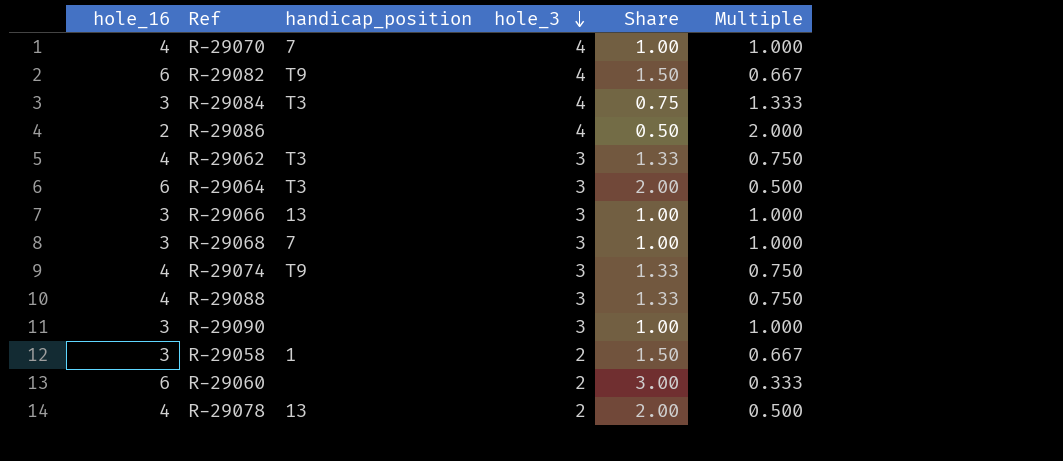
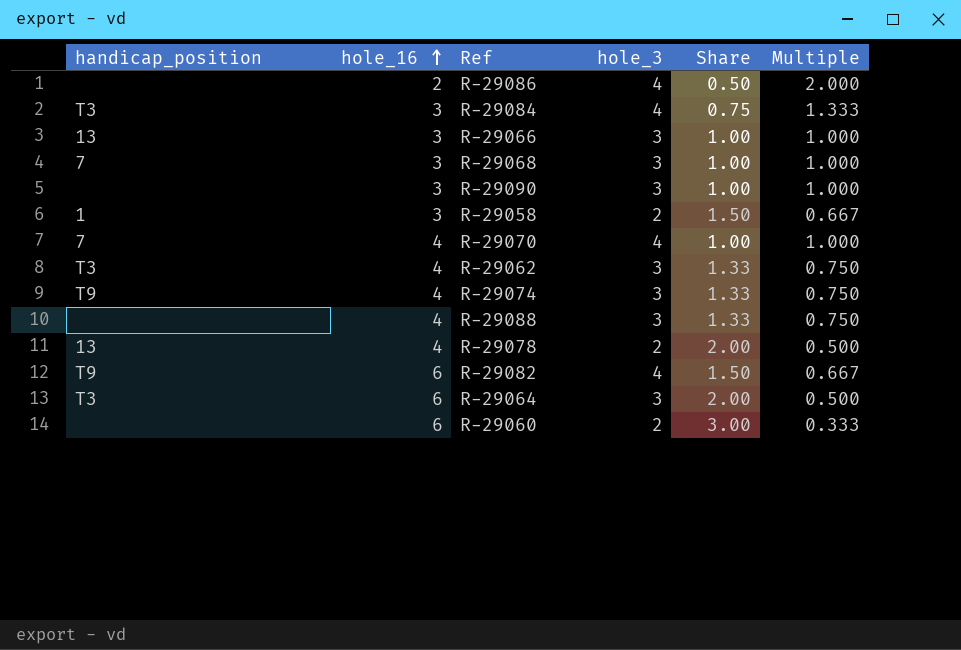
row order: hole_3 descending -> hole_16 ascending
column handicap_position | position: 3 -> 1

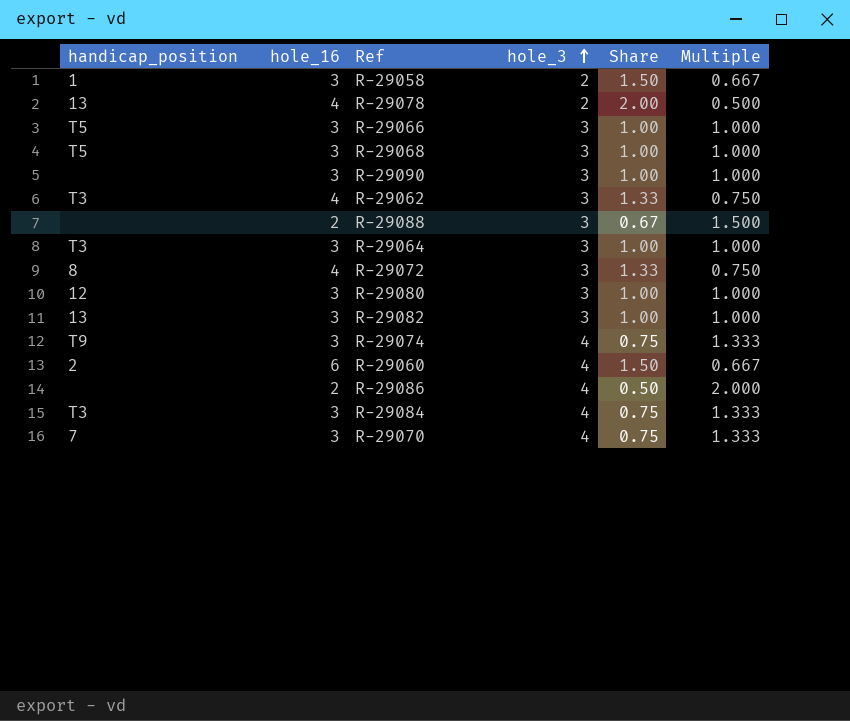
row order: hole_16 ascending -> hole_3 ascending
R-29066 | handicap_position: 13 -> T5
R-29068 | handicap_position: 7 -> T5
R-29088 | hole_16: 4 -> 2
R-29088 | Share: 1.33 -> 0.67
R-29088 | Multiple: 0.750 -> 1.500
R-29064 | hole_16: 6 -> 3
R-29064 | Share: 2.00 -> 1.00
R-29064 | Multiple: 0.500 -> 1.000
row R-29072: none -> 8 | 4 | 3 | 1.33 | 0.750
row R-29080: none -> 12 | 3 | 3 | 1.00 | 1.000
R-29082 | handicap_position: T9 -> 13
R-29082 | hole_16: 6 -> 3
R-29082 | hole_3: 4 -> 3
R-29082 | Share: 1.50 -> 1.00
R-29082 | Multiple: 0.667 -> 1.000
R-29074 | hole_16: 4 -> 3
R-29074 | hole_3: 3 -> 4
R-29074 | Share: 1.33 -> 0.75
R-29074 | Multiple: 0.750 -> 1.333
R-29060 | handicap_position: none -> 2
R-29060 | hole_3: 2 -> 4
R-29060 | Share: 3.00 -> 1.50
R-29060 | Multiple: 0.333 -> 0.667
R-29070 | hole_16: 4 -> 3
R-29070 | Share: 1.00 -> 0.75
R-29070 | Multiple: 1.000 -> 1.333

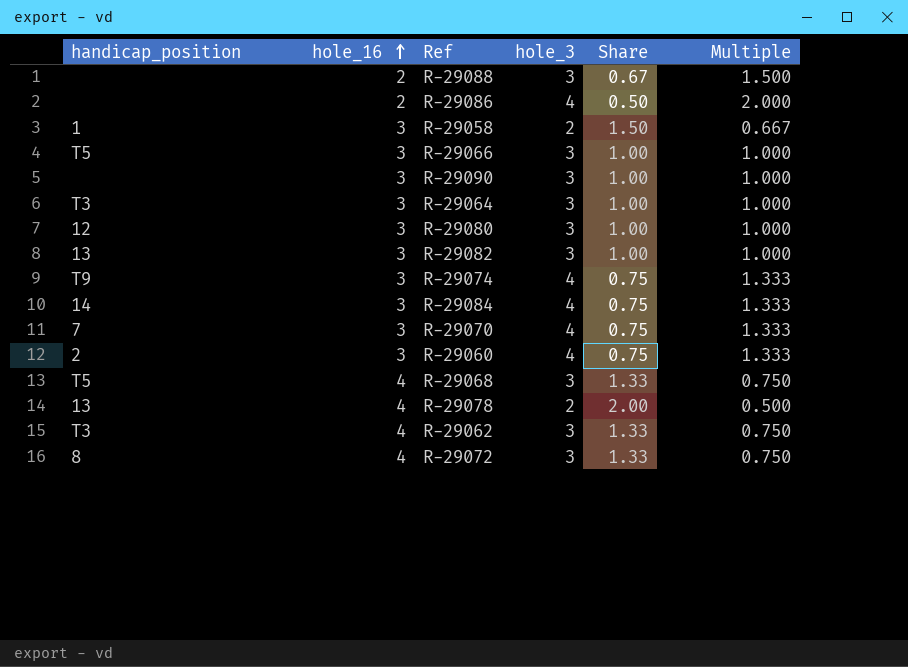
row order: hole_3 ascending -> hole_16 ascending
R-29084 | handicap_position: T3 -> 14
R-29060 | hole_16: 6 -> 3
R-29060 | Share: 1.50 -> 0.75
R-29060 | Multiple: 0.667 -> 1.333
R-29068 | hole_16: 3 -> 4
R-29068 | Share: 1.00 -> 1.33
R-29068 | Multiple: 1.000 -> 0.750

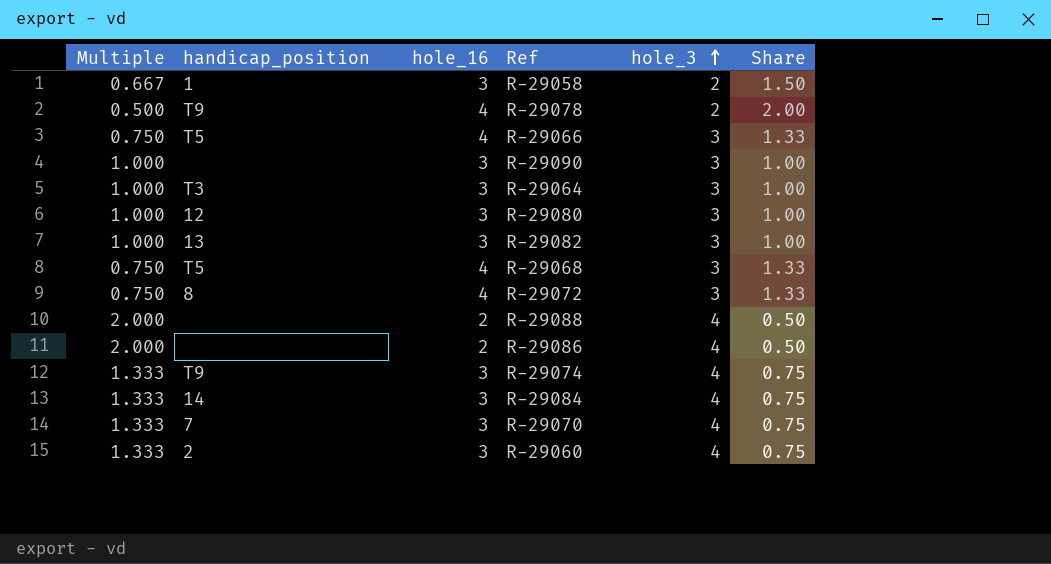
row order: hole_16 ascending -> hole_3 ascending
column Multiple | position: 6 -> 1
row R-29062: T3 | 4 | 3 | 1.33 | 0.750 -> none
R-29078 | handicap_position: 13 -> T9
R-29066 | Multiple: 1.000 -> 0.750
R-29066 | hole_16: 3 -> 4
R-29066 | Share: 1.00 -> 1.33
R-29088 | Multiple: 1.500 -> 2.000
R-29088 | hole_3: 3 -> 4
R-29088 | Share: 0.67 -> 0.50

